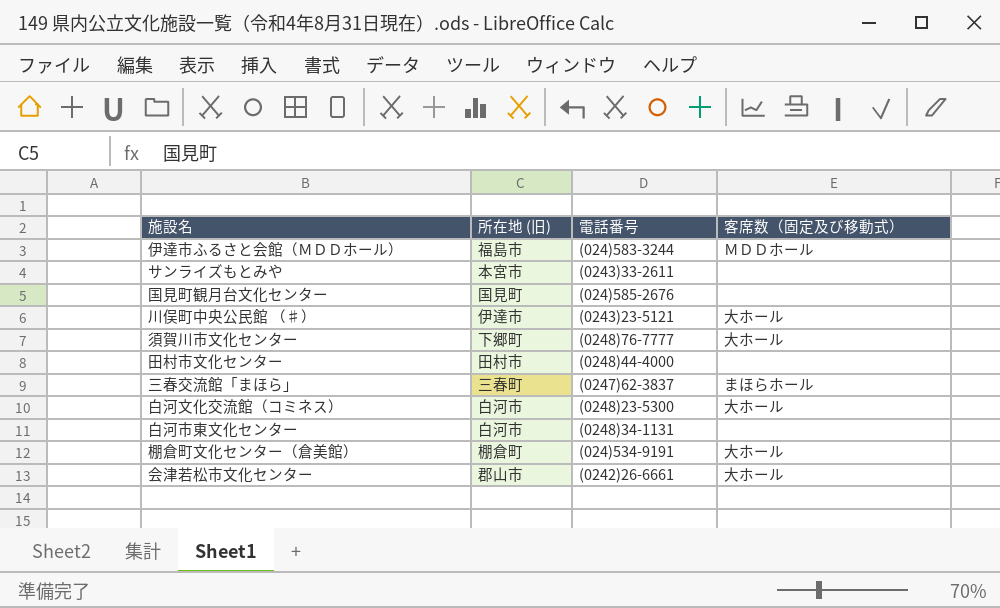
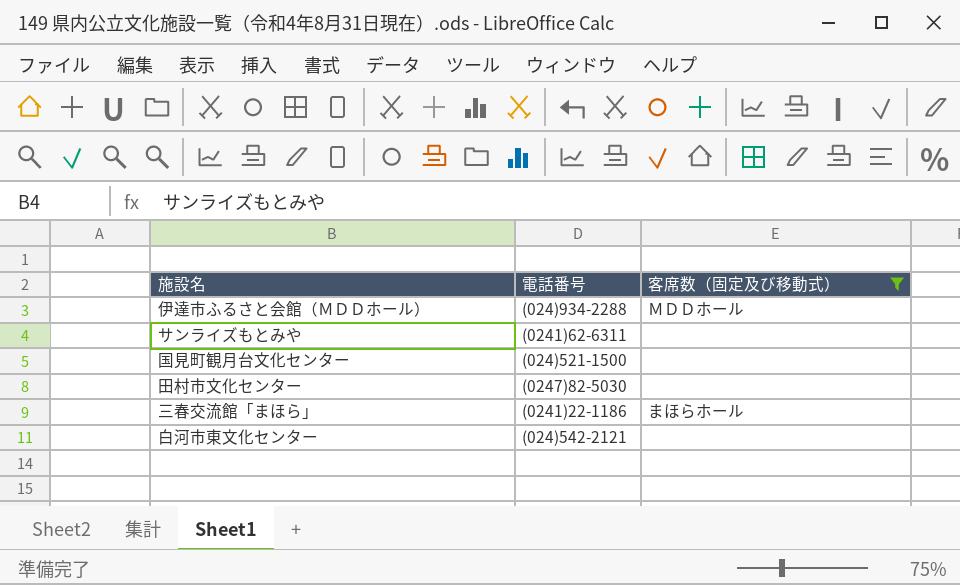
filter: none -> 客席数（固定及び移動式） != 大ホール
column 所在地 (旧) | position: 2 -> none
伊達市ふるさと会館（ＭＤＤホール） | 電話番号: (024)583-3244 -> (024)934-2288
サンライズもとみや | 電話番号: (0243)33-2611 -> (0241)62-6311
国見町観月台文化センター | 電話番号: (024)585-2676 -> (024)521-1500
田村市文化センター | 電話番号: (0248)44-4000 -> (0247)82-5030
三春交流館「まほら」 | 電話番号: (0247)62-3837 -> (0241)22-1186
白河市東文化センター | 電話番号: (0248)34-1131 -> (024)542-2121

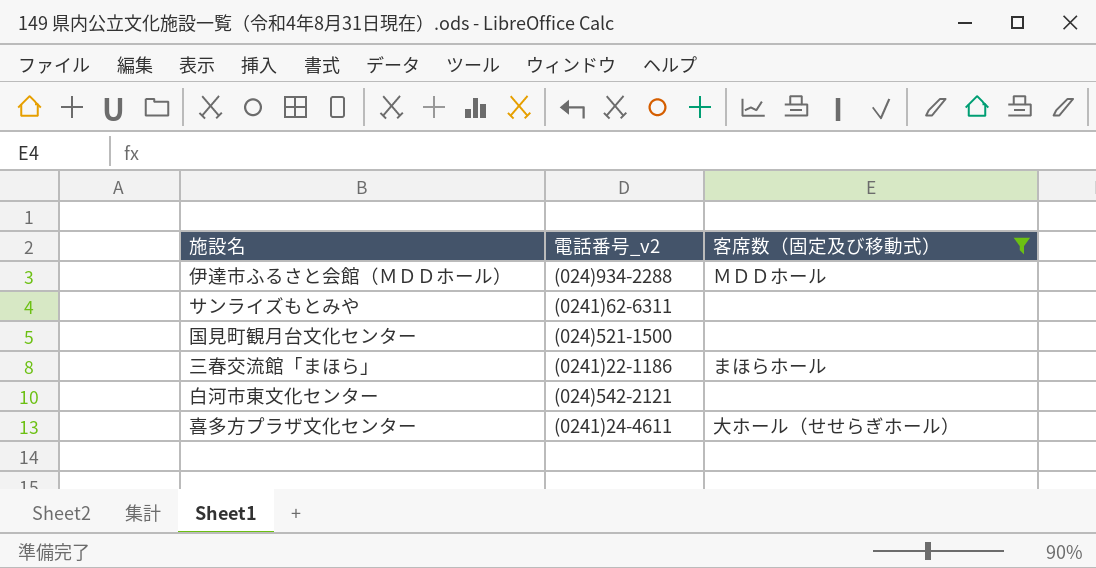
column name: 電話番号 -> 電話番号_v2
row 田村市文化センター: (0247)82-5030 | none -> none
row 喜多方プラザ文化センター: none -> (0241)24-4611 | 大ホール（せせらぎホール）

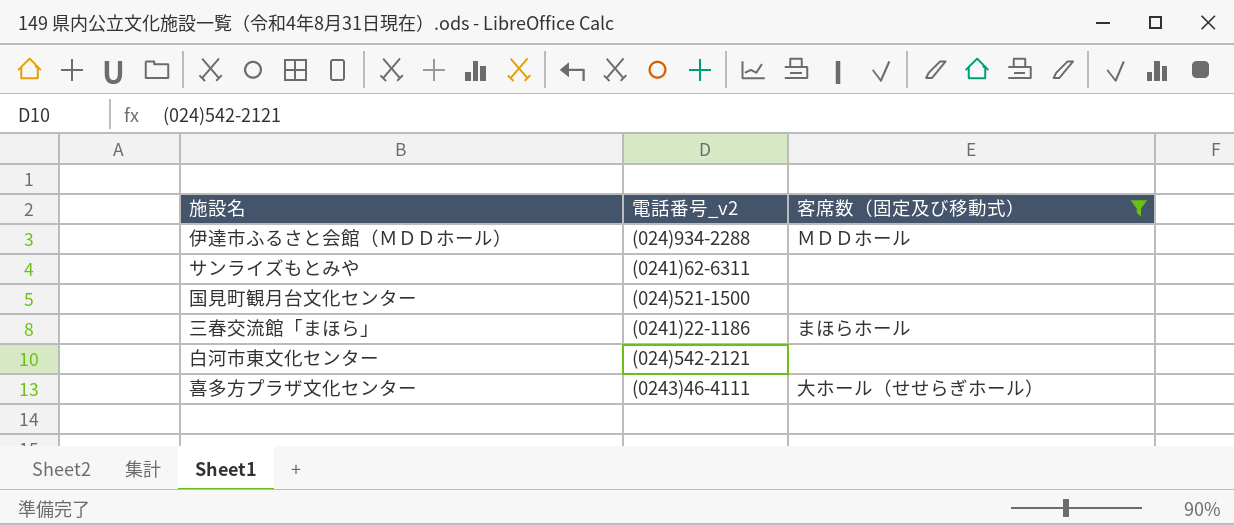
喜多方プラザ文化センター | 電話番号_v2: (0241)24-4611 -> (0243)46-4111

